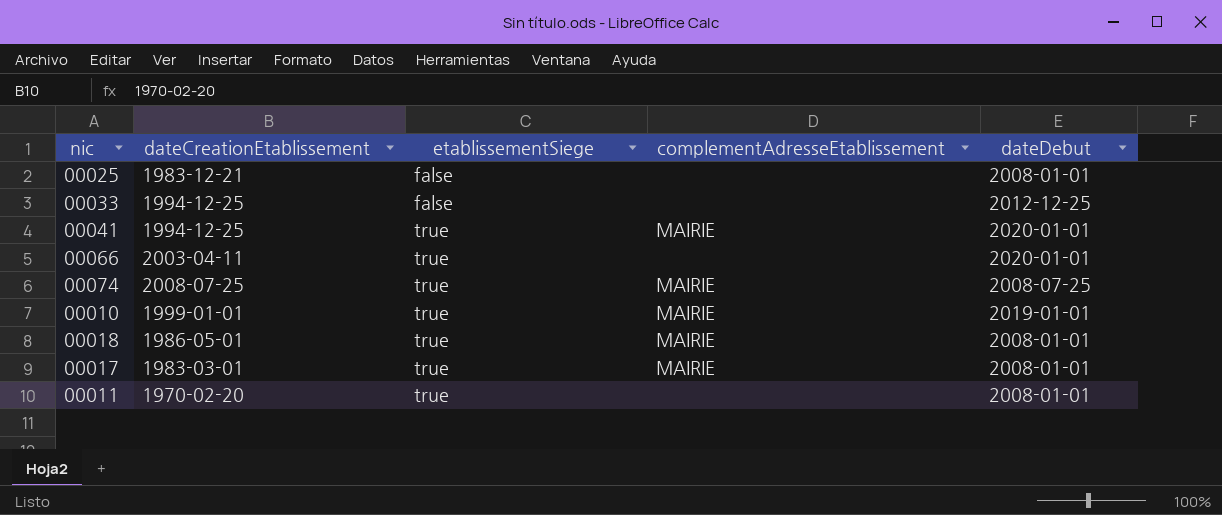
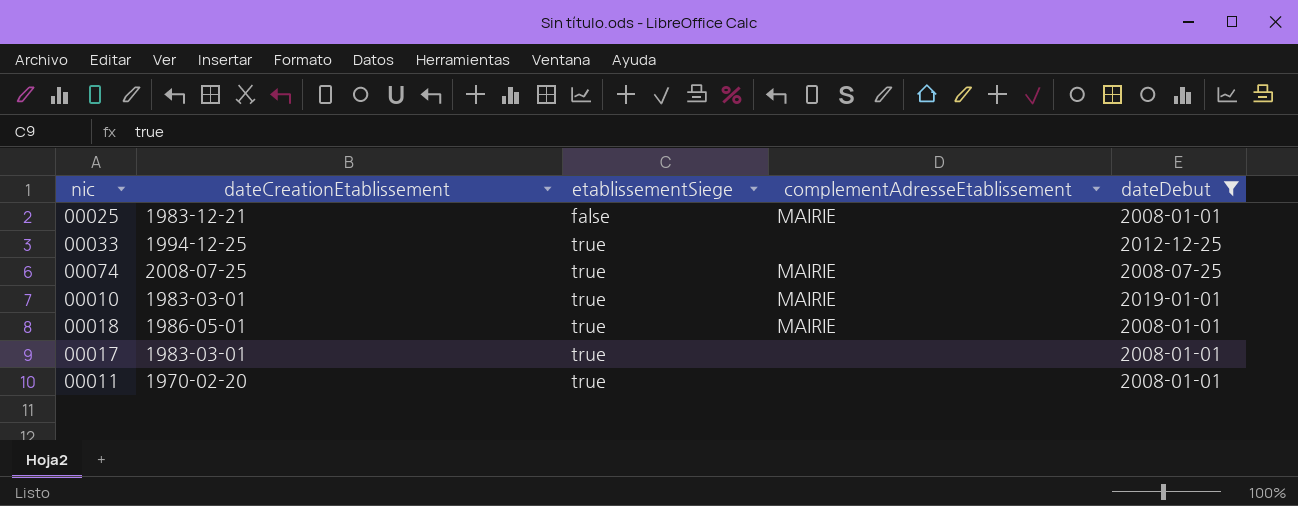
filter: none -> dateDebut != 2020-01-01
00025 | complementAdresseEtablissement: none -> MAIRIE
00033 | etablissementSiege: false -> true
00010 | dateCreationEtablissement: 1999-01-01 -> 1983-03-01
00017 | complementAdresseEtablissement: MAIRIE -> none

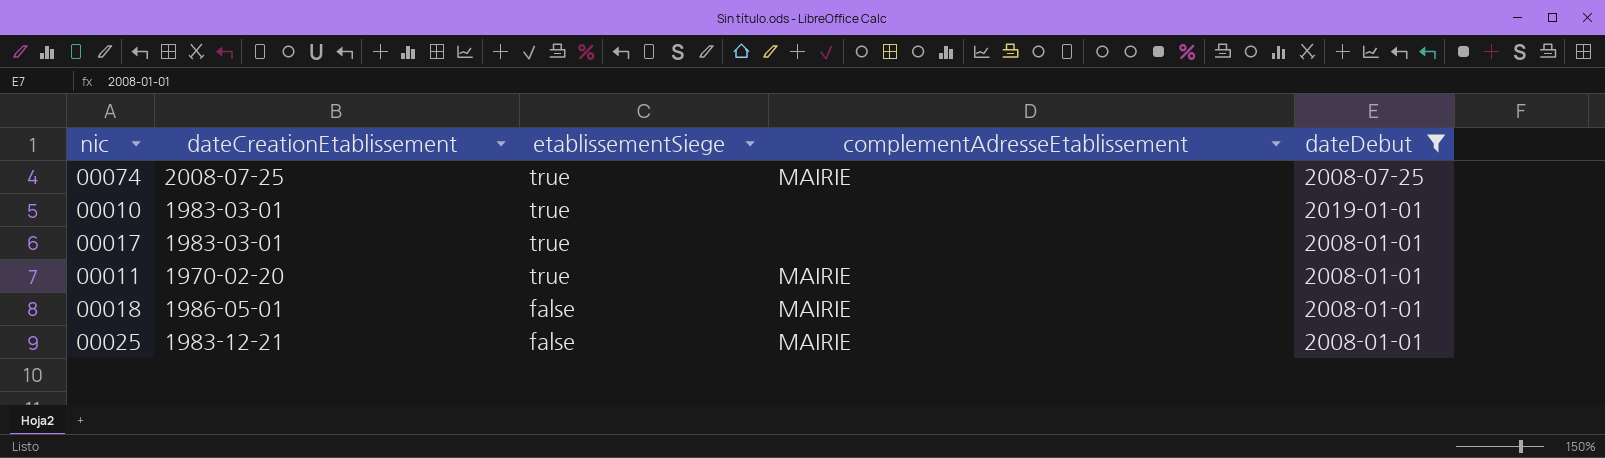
row order: etablissementSiege ascending -> etablissementSiege descending
row 00033: 1994-12-25 | true | none | 2012-12-25 -> none
00010 | complementAdresseEtablissement: MAIRIE -> none
00011 | complementAdresseEtablissement: none -> MAIRIE
00018 | etablissementSiege: true -> false

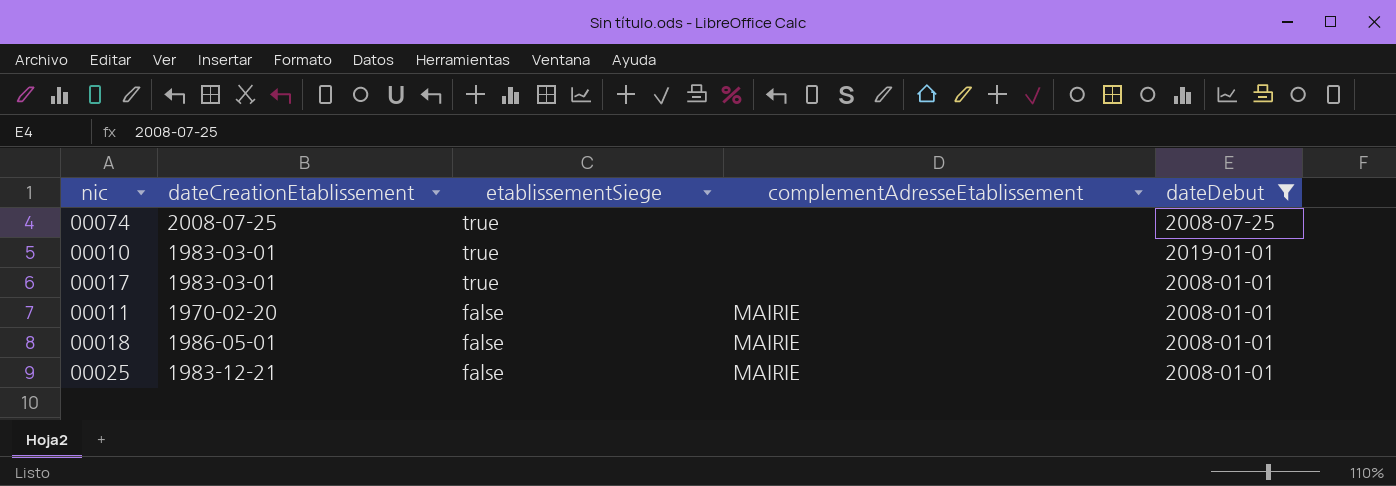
00074 | complementAdresseEtablissement: MAIRIE -> none
00011 | etablissementSiege: true -> false

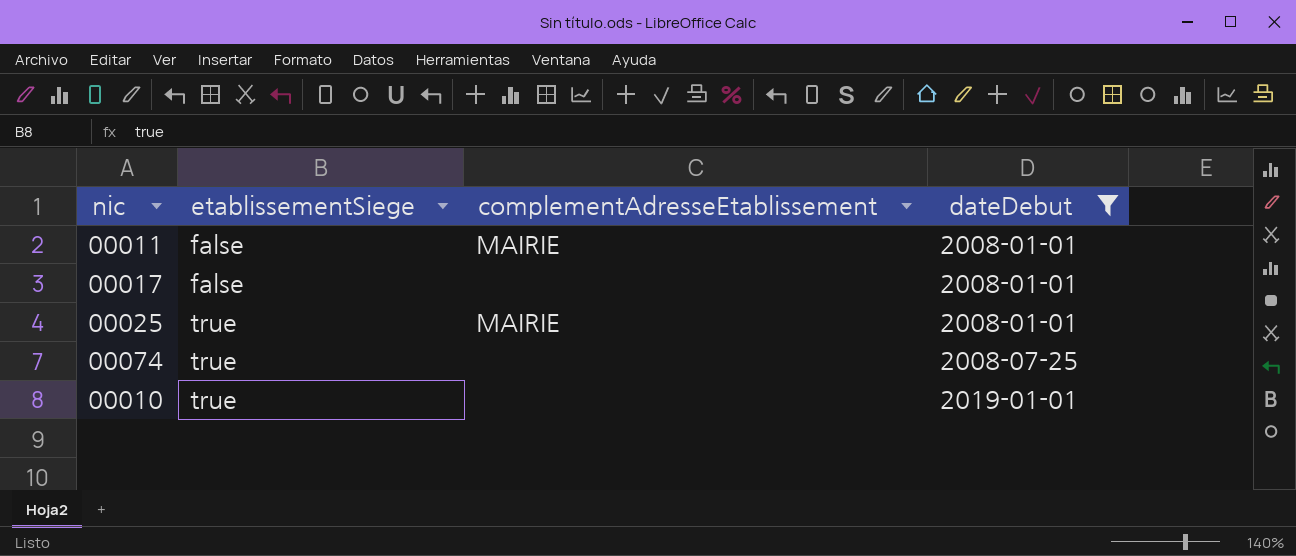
row order: etablissementSiege descending -> etablissementSiege ascending
column dateCreationEtablissement | position: 2 -> none
row 00018: 1986-05-01 | false | MAIRIE | 2008-01-01 -> none
00017 | etablissementSiege: true -> false
00025 | etablissementSiege: false -> true

